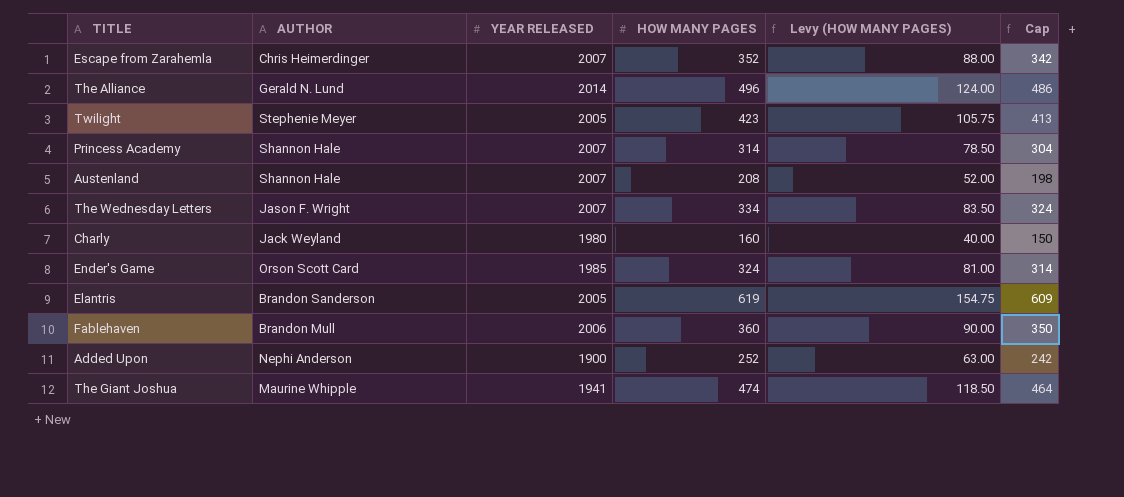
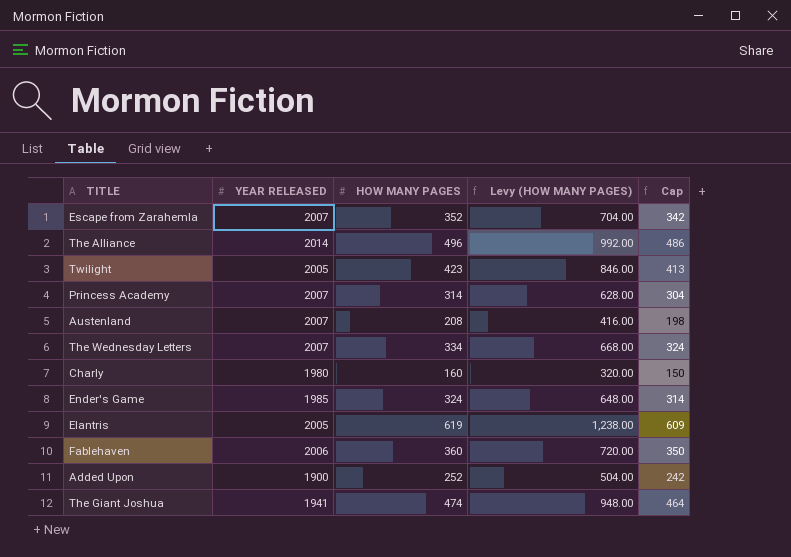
column AUTHOR | position: 2 -> none
column Levy (HOW MANY PAGES) | formula: [HOW MANY PAGES] * 0.25 -> [HOW MANY PAGES] * 2

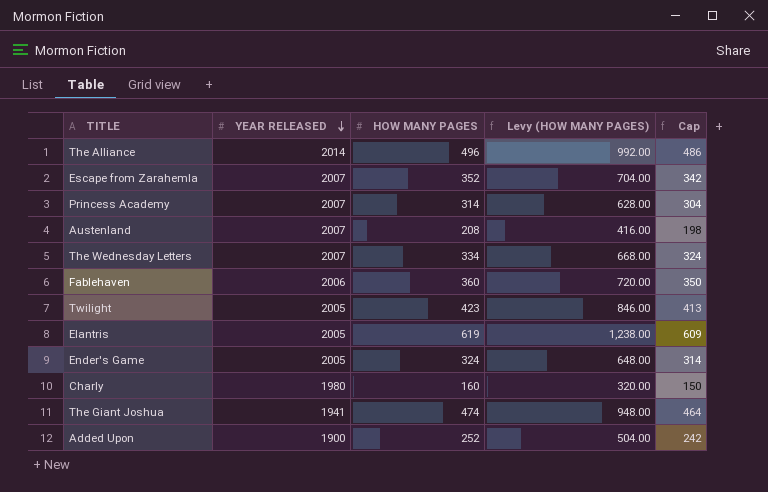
row order: none -> YEAR RELEASED descending
Ender's Game | YEAR RELEASED: 1985 -> 2005

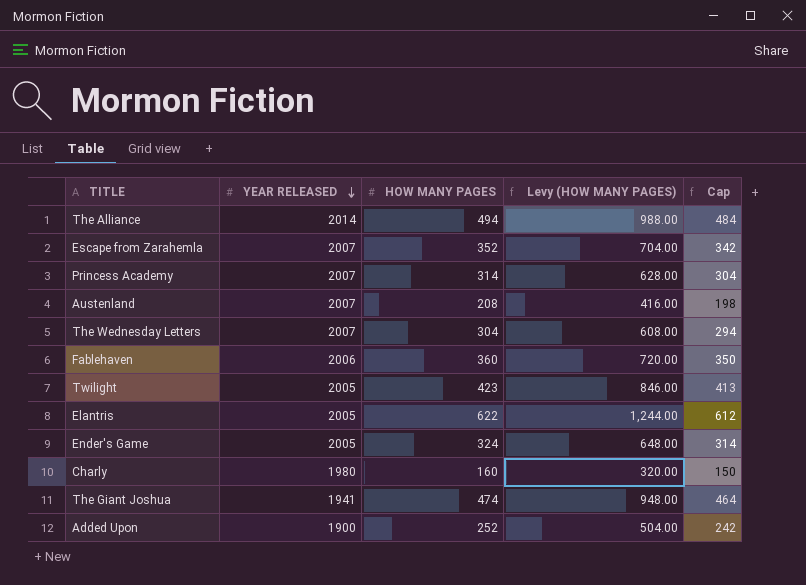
The Alliance | HOW MANY PAGES: 496 -> 494
The Alliance | Levy (HOW MANY PAGES): 992.00 -> 988.00
The Alliance | Cap: 486 -> 484
The Wednesday Letters | HOW MANY PAGES: 334 -> 304
The Wednesday Letters | Levy (HOW MANY PAGES): 668.00 -> 608.00
The Wednesday Letters | Cap: 324 -> 294
Elantris | HOW MANY PAGES: 619 -> 622
Elantris | Levy (HOW MANY PAGES): 1,238.00 -> 1,244.00
Elantris | Cap: 609 -> 612

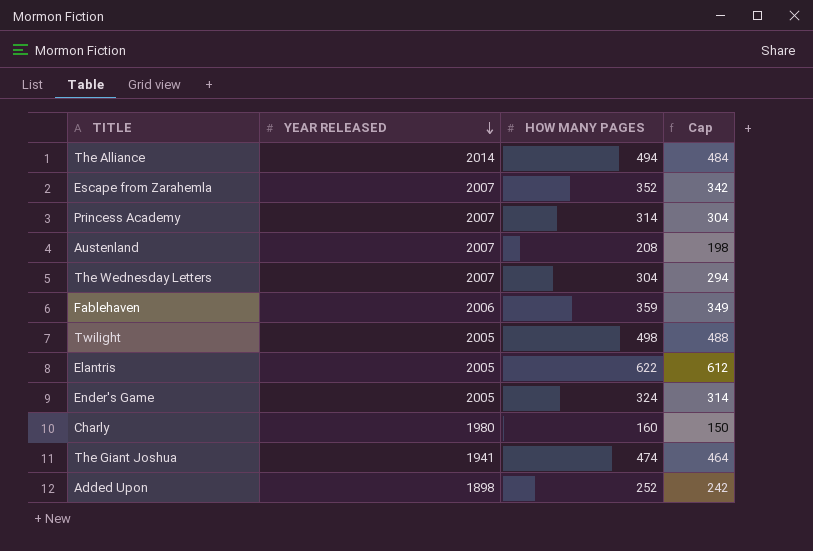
column Levy (HOW MANY PAGES) | formula: [HOW MANY PAGES] * 2 -> none
Fablehaven | HOW MANY PAGES: 360 -> 359
Fablehaven | Cap: 350 -> 349
Twilight | HOW MANY PAGES: 423 -> 498
Twilight | Cap: 413 -> 488
Added Upon | YEAR RELEASED: 1900 -> 1898

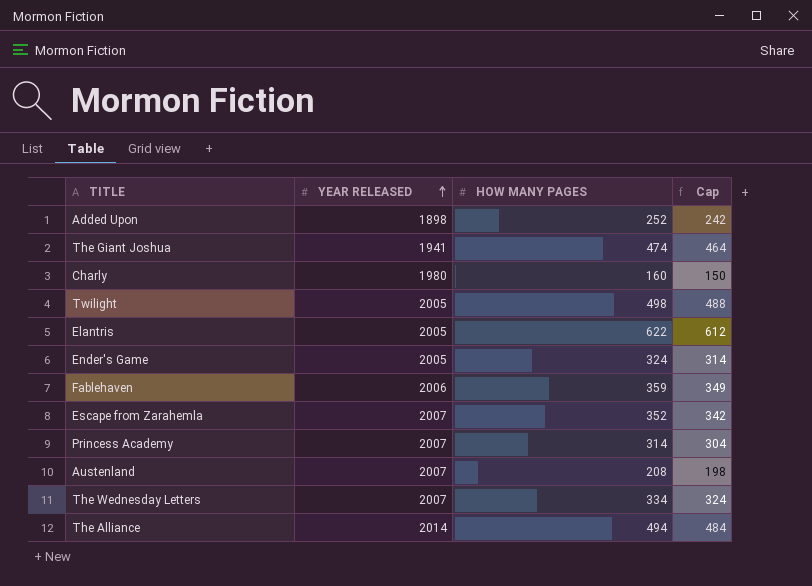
row order: YEAR RELEASED descending -> YEAR RELEASED ascending
The Wednesday Letters | HOW MANY PAGES: 304 -> 334
The Wednesday Letters | Cap: 294 -> 324

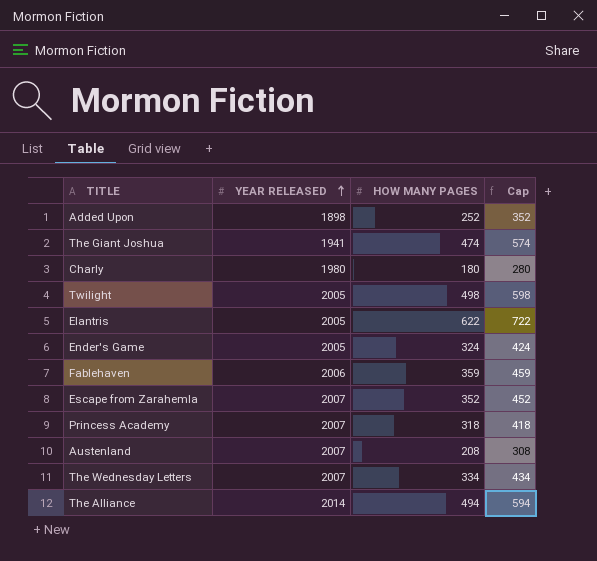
column Cap | formula: [HOW MANY PAGES] - 10 -> [HOW MANY PAGES] + 100
Charly | HOW MANY PAGES: 160 -> 180
Princess Academy | HOW MANY PAGES: 314 -> 318

